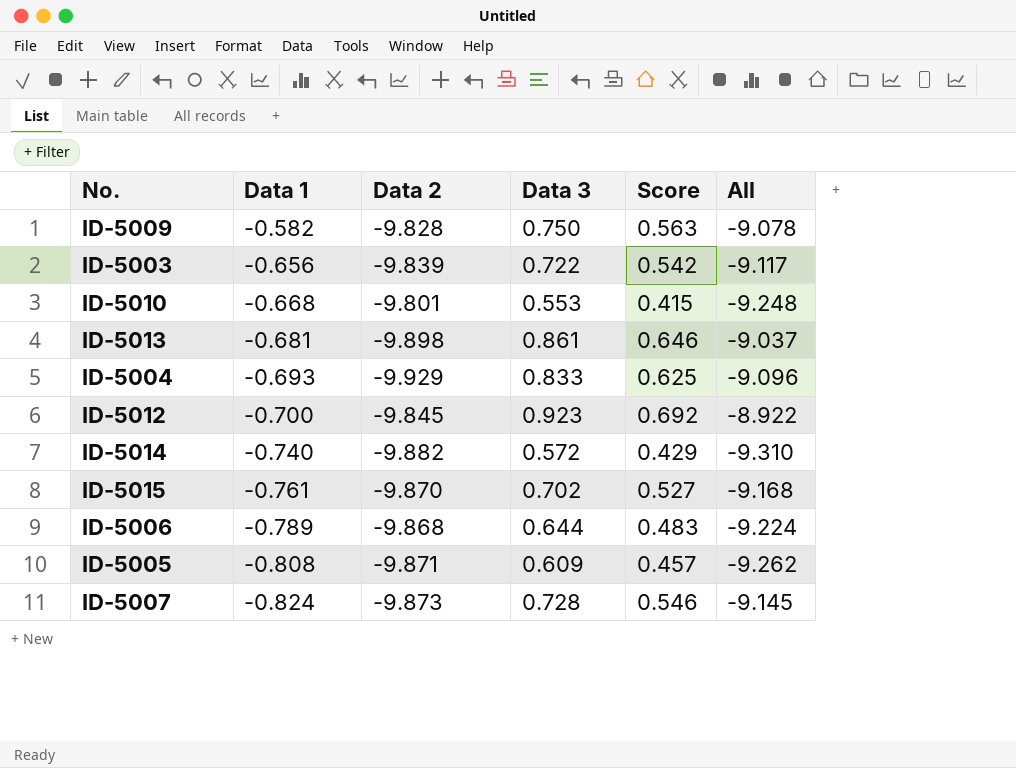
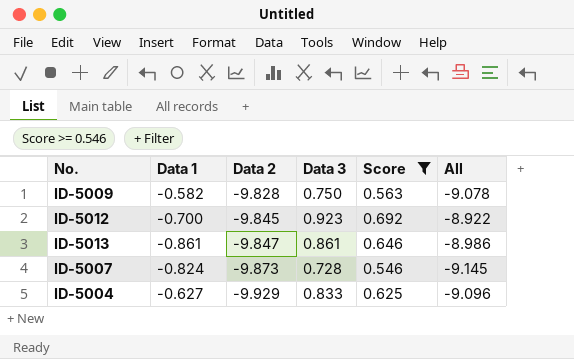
filter: none -> Score >= 0.546
row order: Data 1 descending -> Data 2 descending
ID-5013 | Data 1: -0.681 -> -0.861
ID-5013 | Data 2: -9.898 -> -9.847
ID-5013 | All: -9.037 -> -8.986
ID-5004 | Data 1: -0.693 -> -0.627

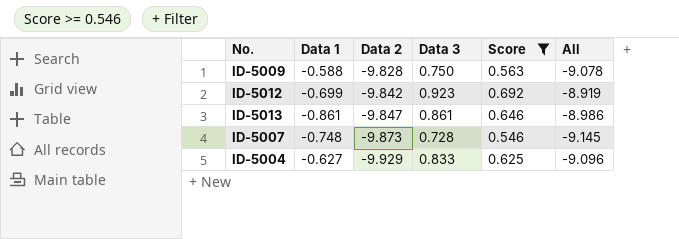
ID-5009 | Data 1: -0.582 -> -0.588
ID-5012 | Data 1: -0.700 -> -0.699
ID-5012 | Data 2: -9.845 -> -9.842
ID-5012 | All: -8.922 -> -8.919
ID-5007 | Data 1: -0.824 -> -0.748

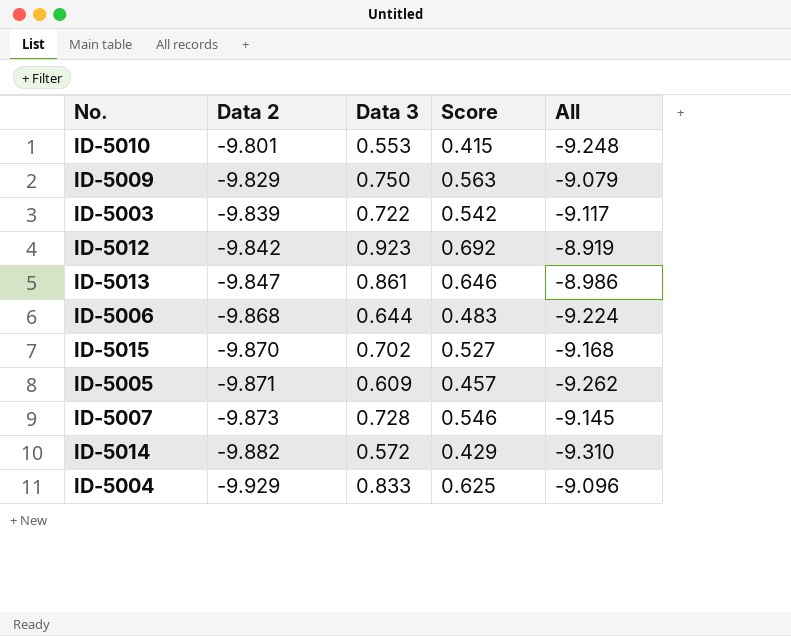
filter: Score >= 0.546 -> none
column Data 1 | position: 2 -> none
ID-5009 | Data 2: -9.828 -> -9.829
ID-5009 | All: -9.078 -> -9.079

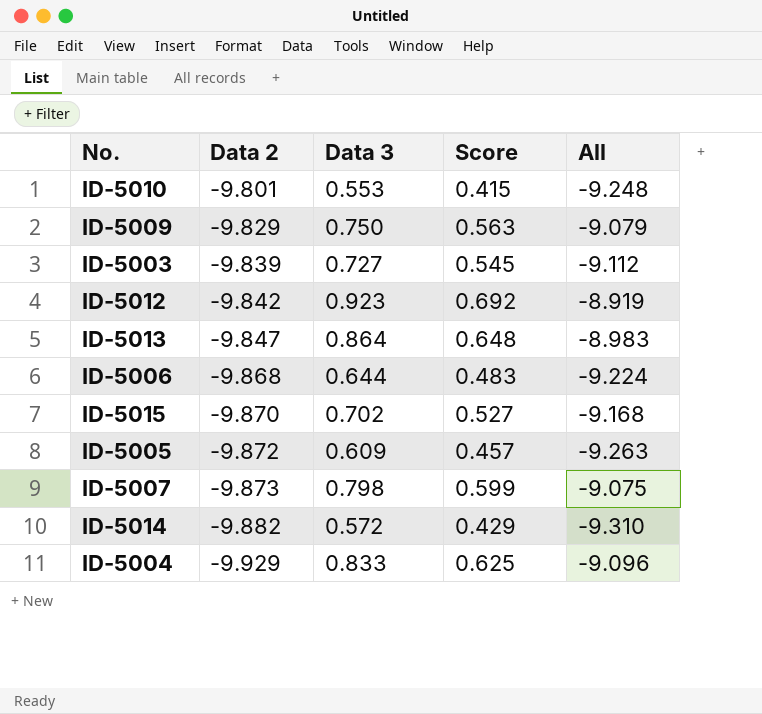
ID-5003 | Data 3: 0.722 -> 0.727
ID-5003 | Score: 0.542 -> 0.545
ID-5003 | All: -9.117 -> -9.112
ID-5013 | Data 3: 0.861 -> 0.864
ID-5013 | Score: 0.646 -> 0.648
ID-5013 | All: -8.986 -> -8.983
ID-5005 | Data 2: -9.871 -> -9.872
ID-5005 | All: -9.262 -> -9.263
ID-5007 | Data 3: 0.728 -> 0.798
ID-5007 | Score: 0.546 -> 0.599
ID-5007 | All: -9.145 -> -9.075

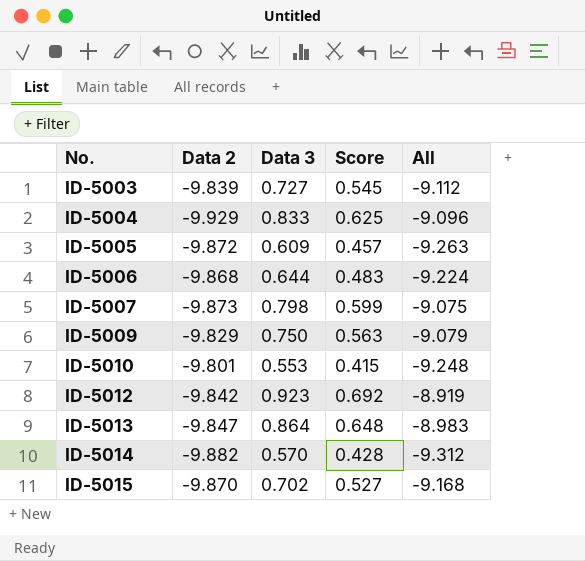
row order: Data 2 descending -> No. ascending
ID-5014 | Data 3: 0.572 -> 0.570
ID-5014 | Score: 0.429 -> 0.428
ID-5014 | All: -9.310 -> -9.312

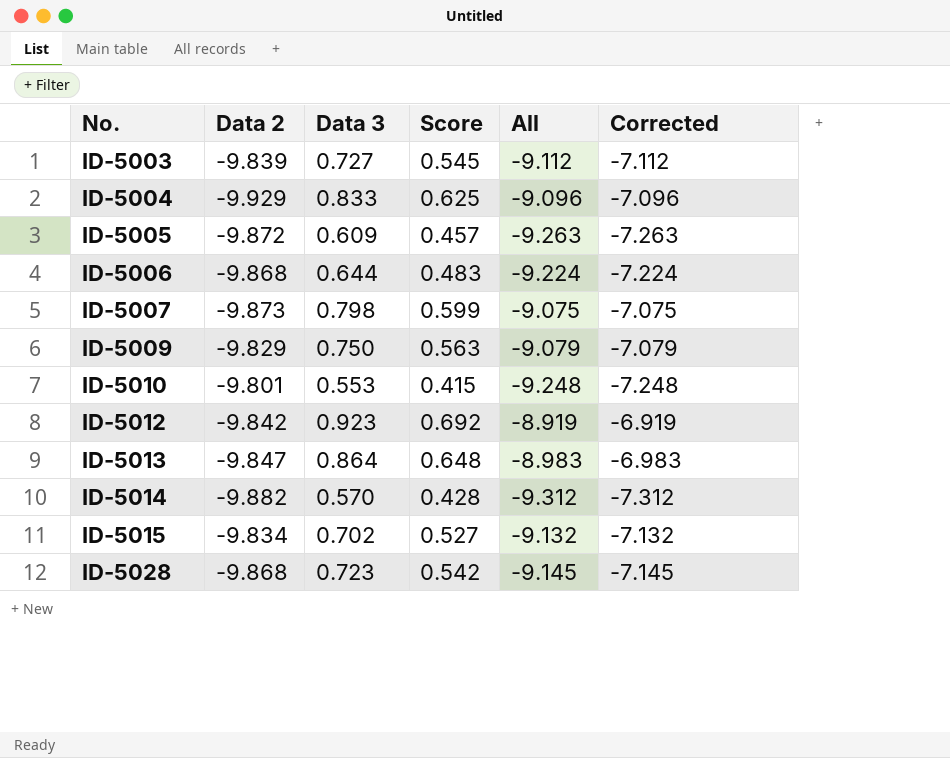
column Corrected | formula: none -> [All] + 2
ID-5015 | Data 2: -9.870 -> -9.834
ID-5015 | All: -9.168 -> -9.132
row ID-5028: none -> -9.868 | 0.723 | 0.542 | -9.145 | -7.145

